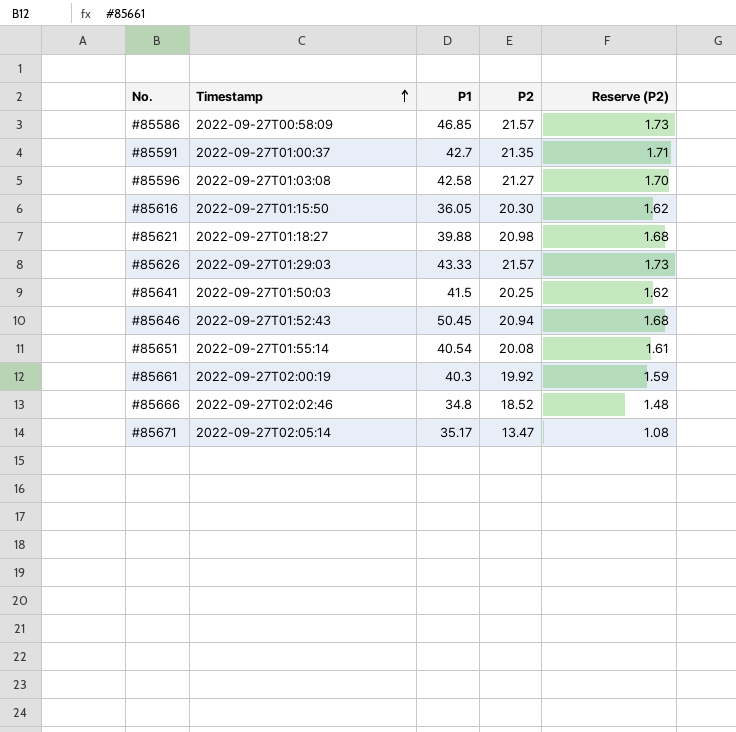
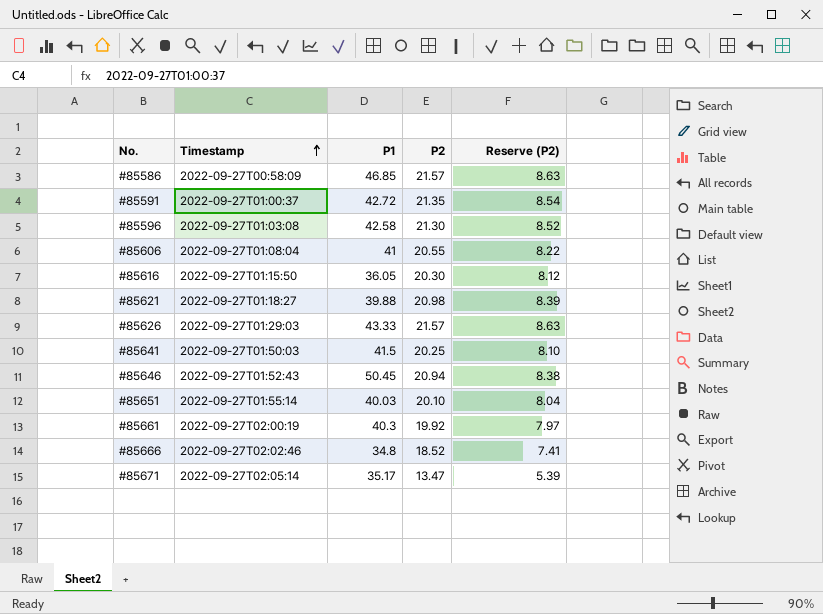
column Reserve (P2) | formula: [P2] * 0.08 -> [P2] * 0.4
#85591 | P1: 42.7 -> 42.72
#85596 | P2: 21.27 -> 21.30
row #85606: none -> 2022-09-27T01:08:04 | 41 | 20.55 | 8.22
#85651 | P1: 40.54 -> 40.03
#85651 | P2: 20.08 -> 20.10

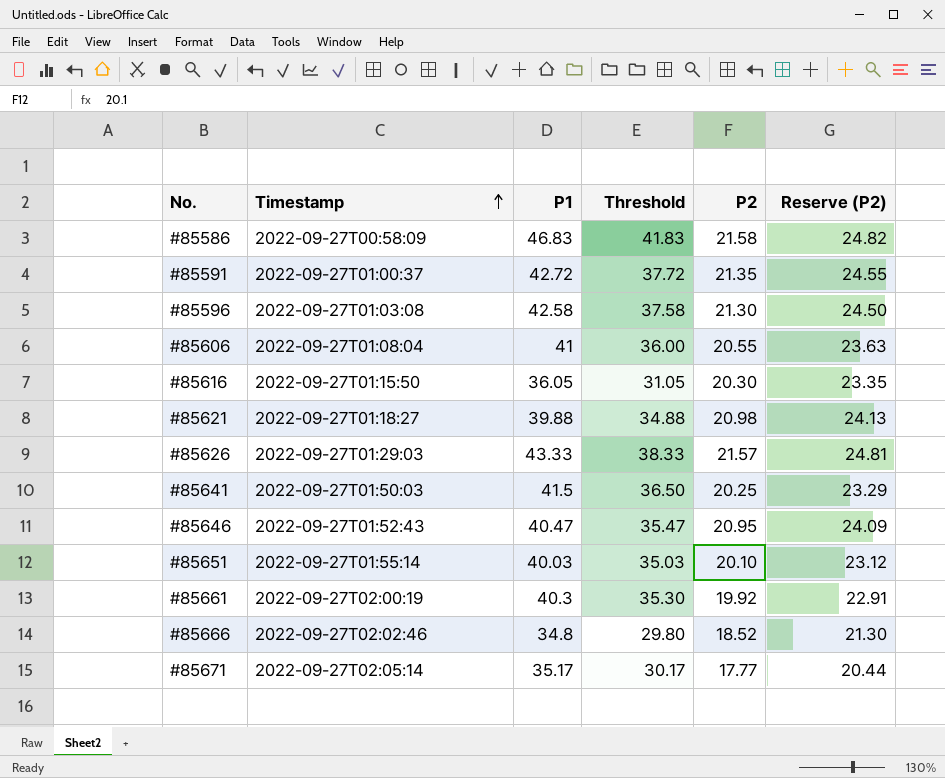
column Threshold | formula: none -> [P1] - 5
column Reserve (P2) | formula: [P2] * 0.4 -> [P2] * 1.15
#85586 | P1: 46.85 -> 46.83
#85586 | P2: 21.57 -> 21.58
#85646 | P1: 50.45 -> 40.47
#85646 | P2: 20.94 -> 20.95
#85671 | P2: 13.47 -> 17.77

